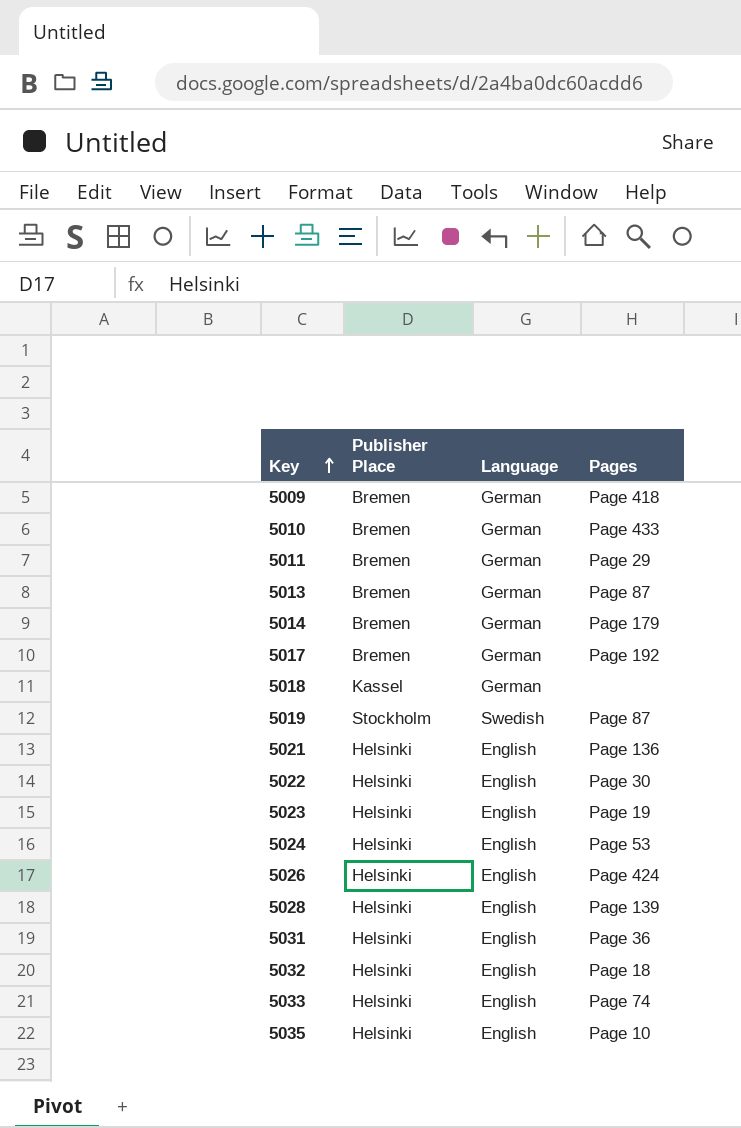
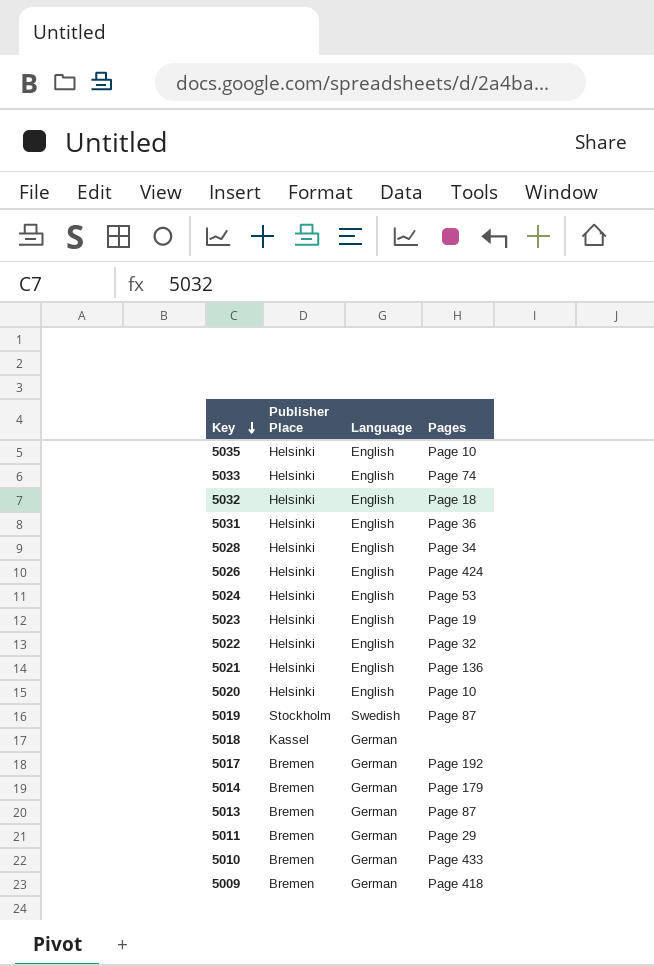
row order: Key ascending -> Key descending
5028 | Pages: Page 139 -> Page 34
5022 | Pages: Page 30 -> Page 32
row 5020: none -> Helsinki | English | Page 10

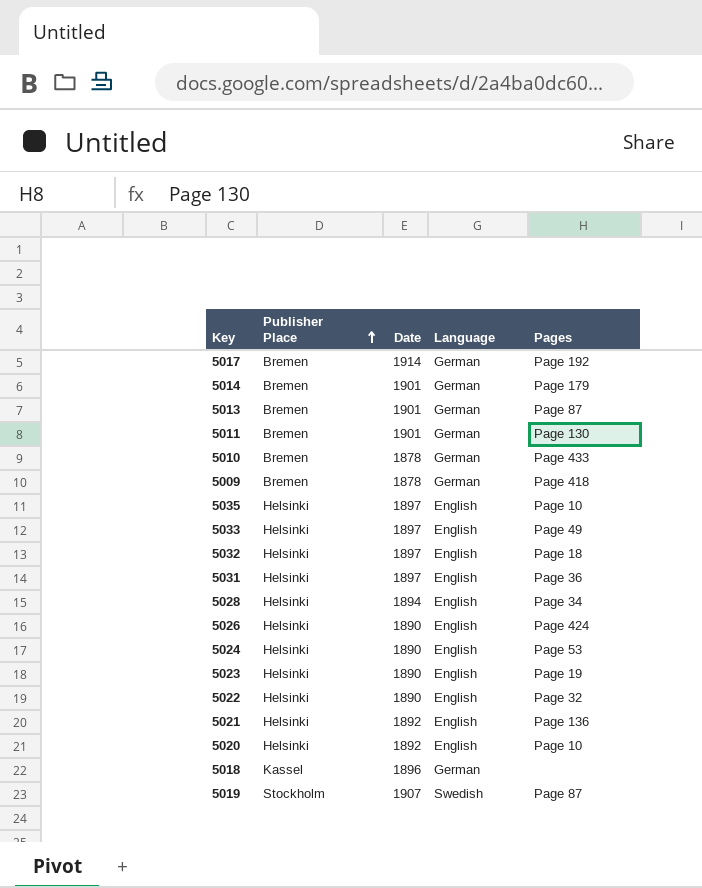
row order: Key descending -> Publisher Place ascending
column Date | position: none -> 3
5011 | Pages: Page 29 -> Page 130
5033 | Pages: Page 74 -> Page 49

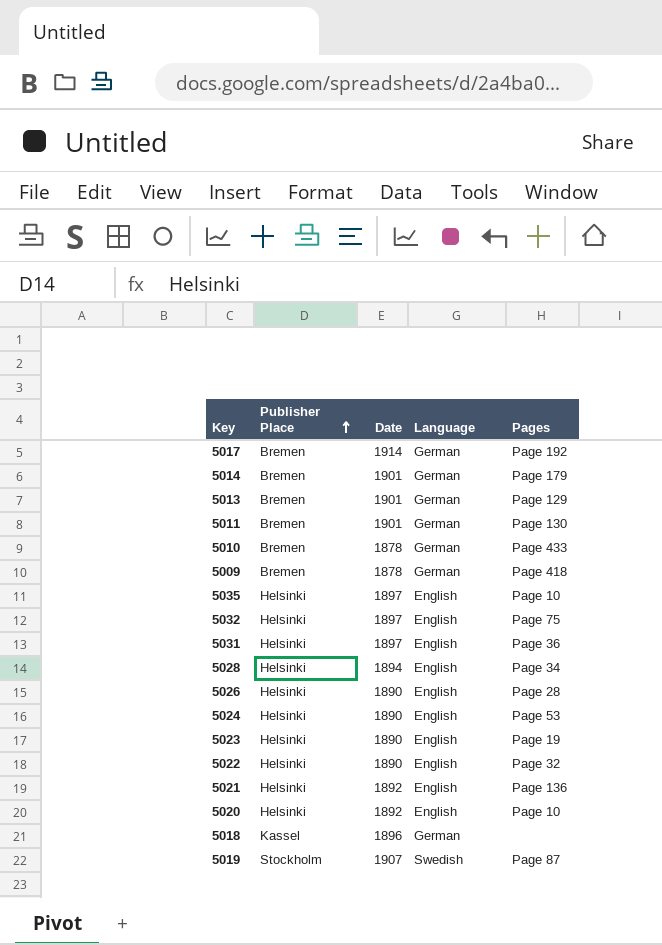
row 5033: Helsinki | 1897 | English | Page 49 -> none
5013 | Pages: Page 87 -> Page 129
5032 | Pages: Page 18 -> Page 75
5026 | Pages: Page 424 -> Page 28

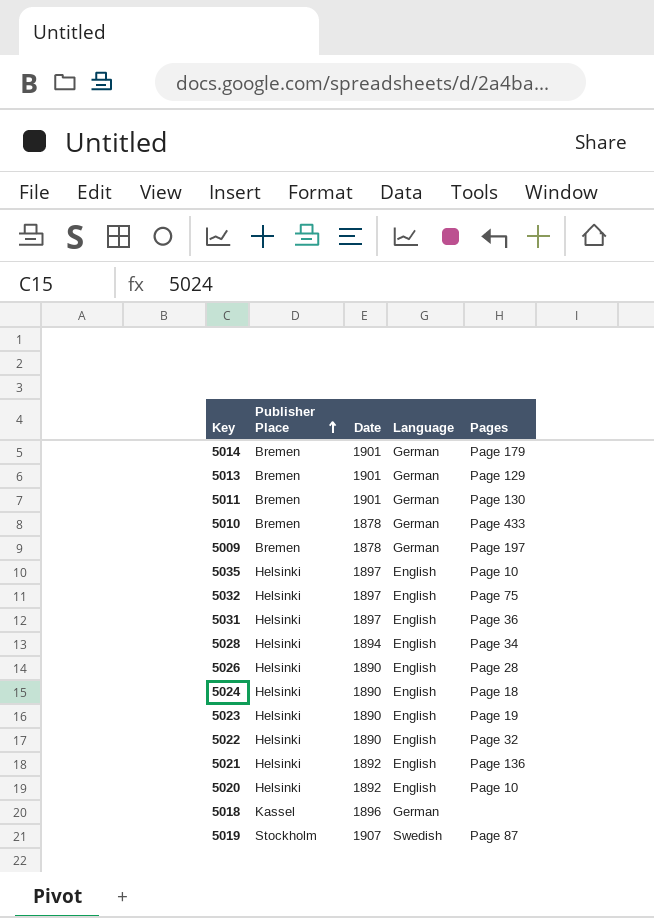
row 5017: Bremen | 1914 | German | Page 192 -> none
5009 | Pages: Page 418 -> Page 197
5024 | Pages: Page 53 -> Page 18

